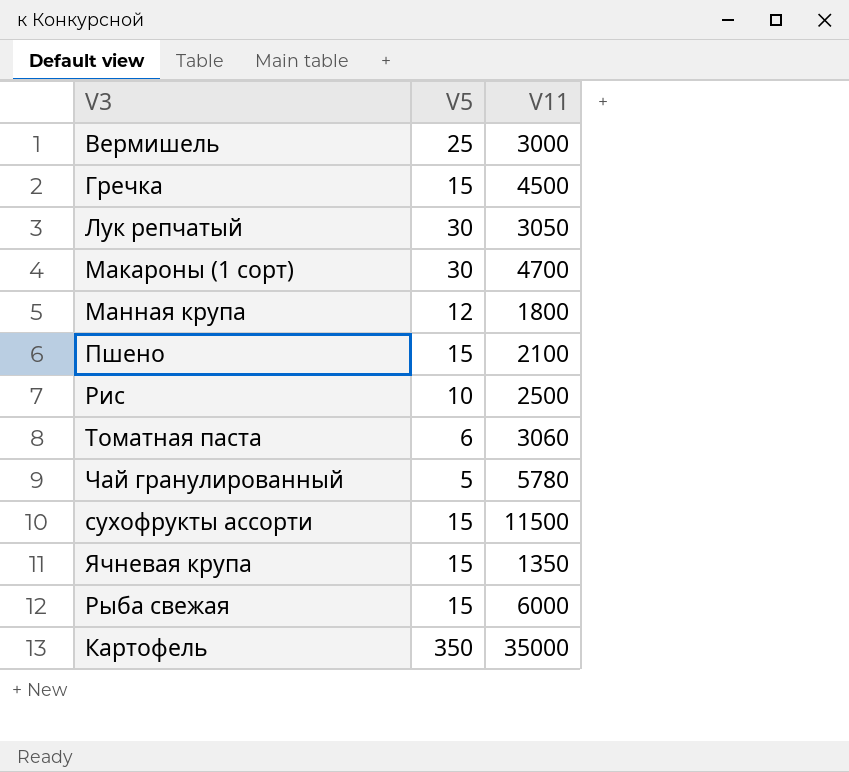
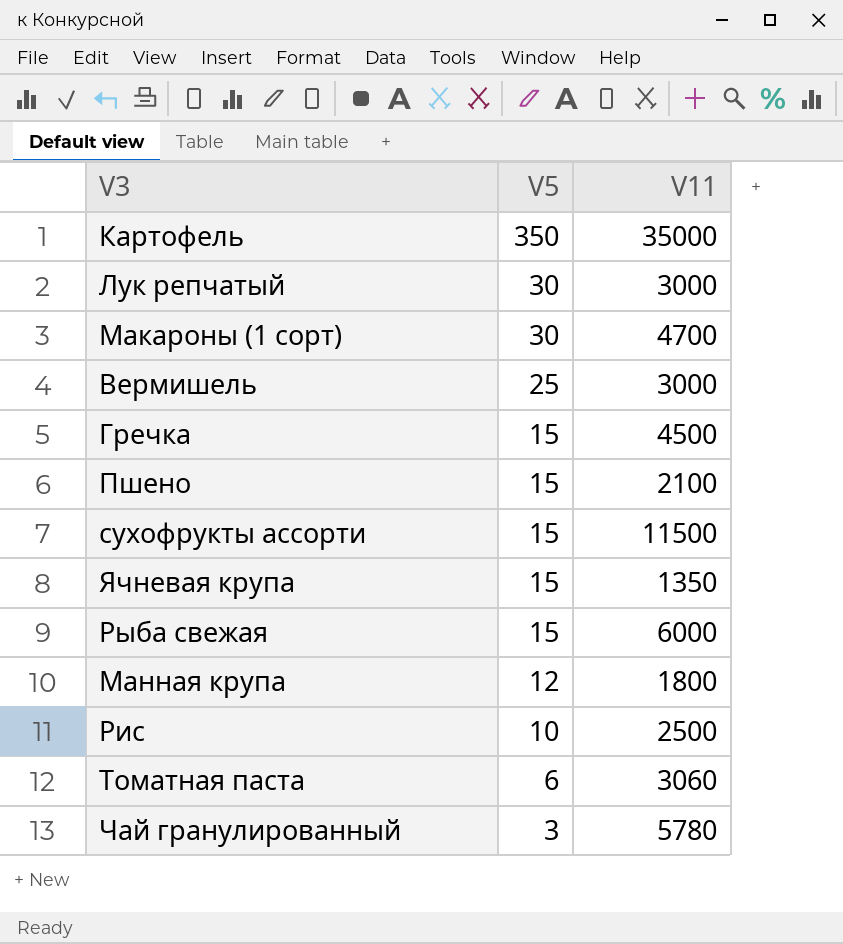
row order: none -> V5 descending
Лук репчатый | V11: 3050 -> 3000
Чай гранулированный | V5: 5 -> 3

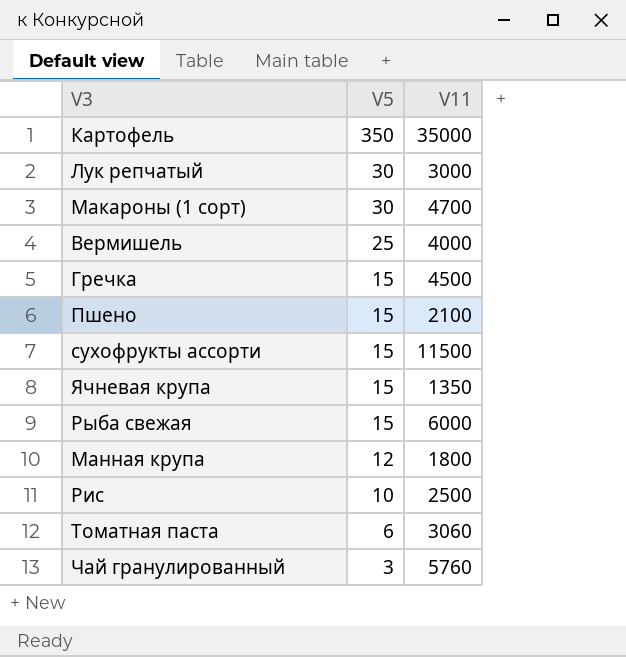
Вермишель | V11: 3000 -> 4000
Чай гранулированный | V11: 5780 -> 5760

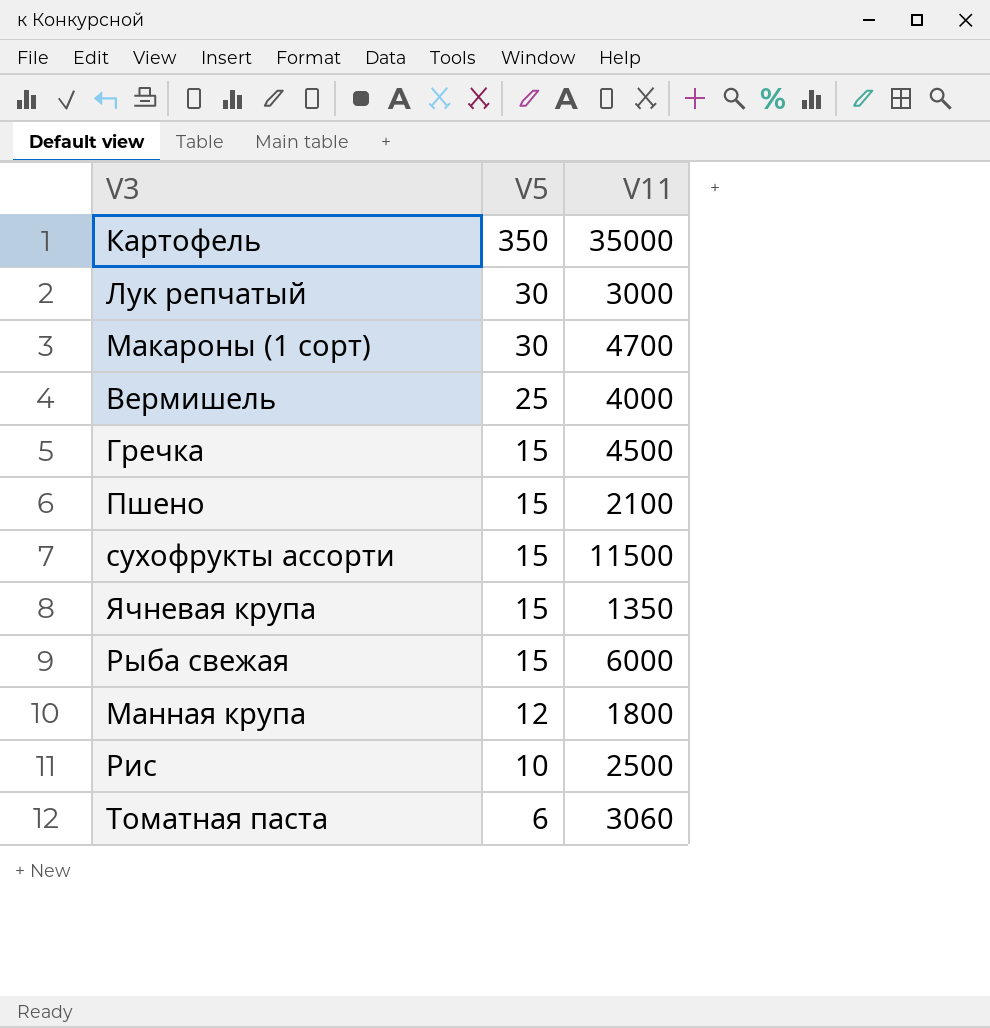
row Чай гранулированный: 3 | 5760 -> none

